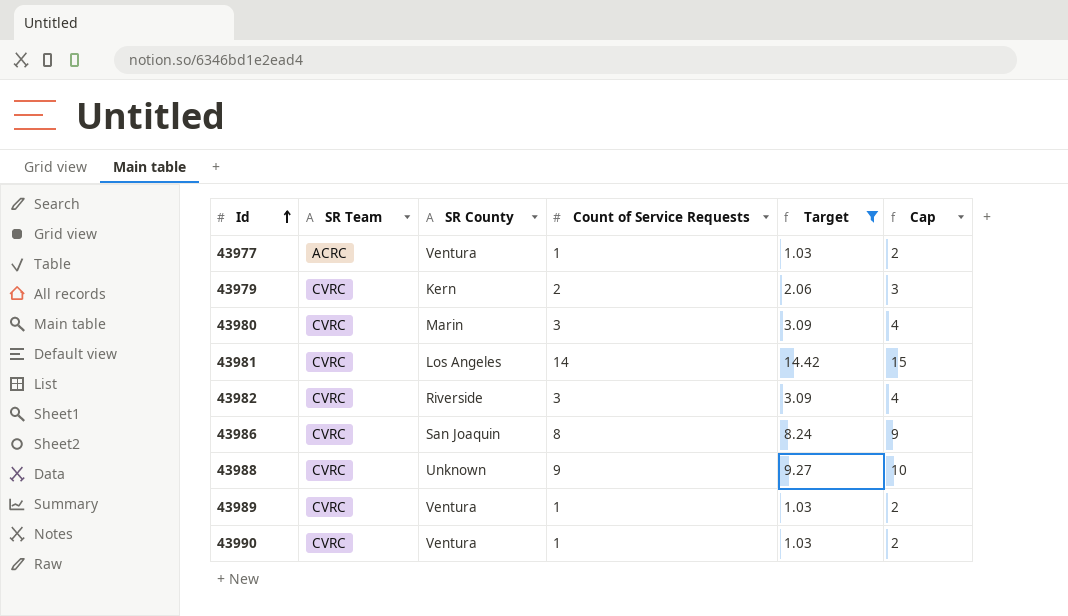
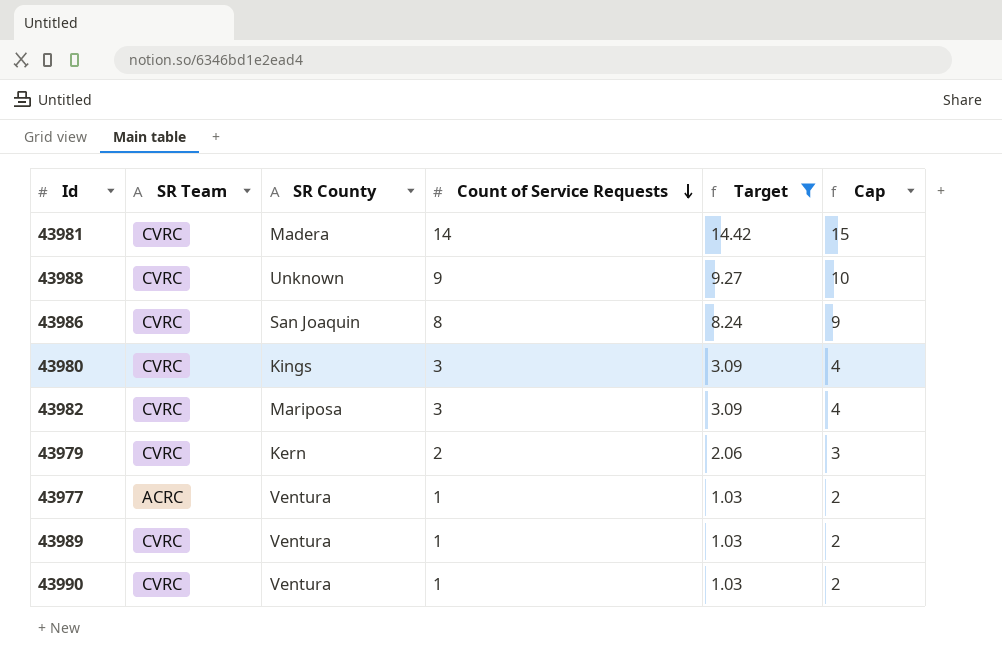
row order: Id ascending -> Count of Service Requests descending
43981 | SR County: Los Angeles -> Madera
43980 | SR County: Marin -> Kings
43982 | SR County: Riverside -> Mariposa

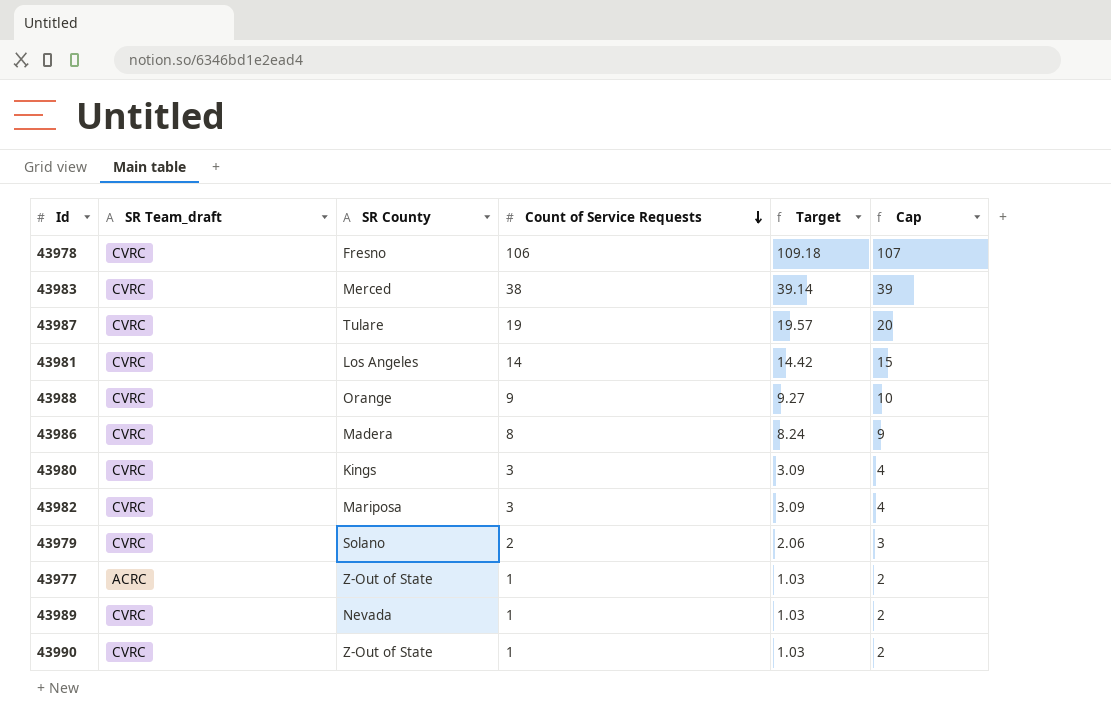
filter: Target <= 14.42 -> none
column name: SR Team -> SR Team_draft
43981 | SR County: Madera -> Los Angeles
43988 | SR County: Unknown -> Orange
43986 | SR County: San Joaquin -> Madera
43979 | SR County: Kern -> Solano
43977 | SR County: Ventura -> Z-Out of State
43989 | SR County: Ventura -> Nevada
43990 | SR County: Ventura -> Z-Out of State

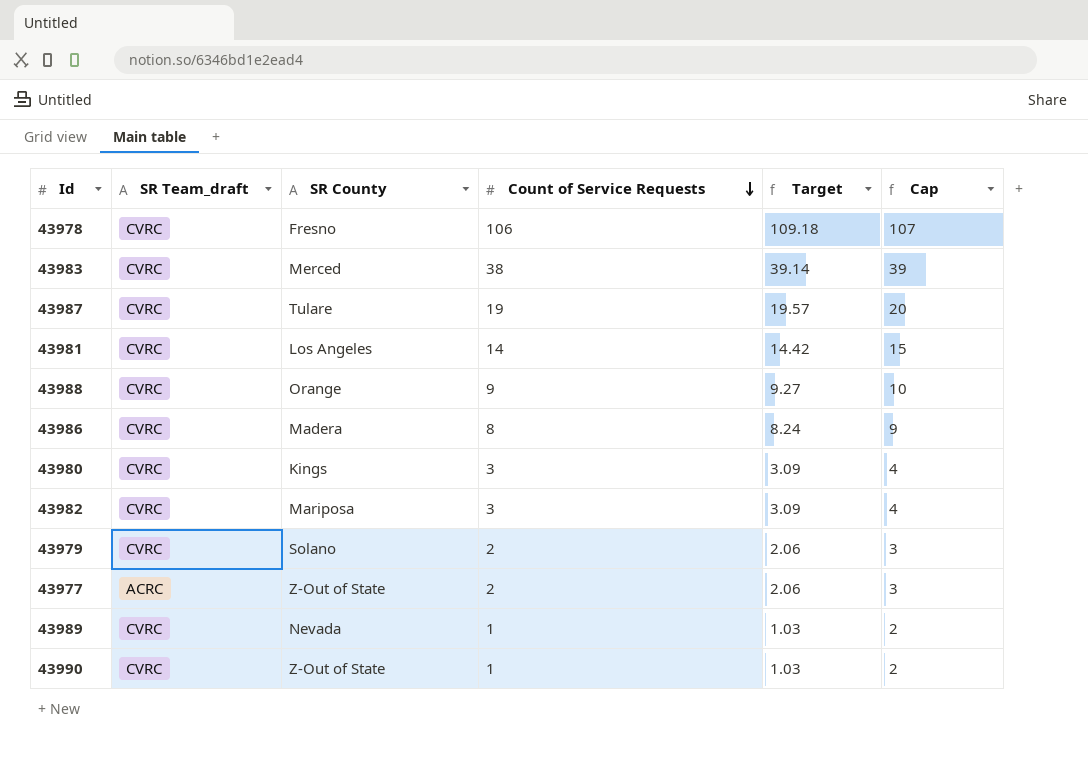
43977 | Count of Service Requests: 1 -> 2
43977 | Target: 1.03 -> 2.06
43977 | Cap: 2 -> 3

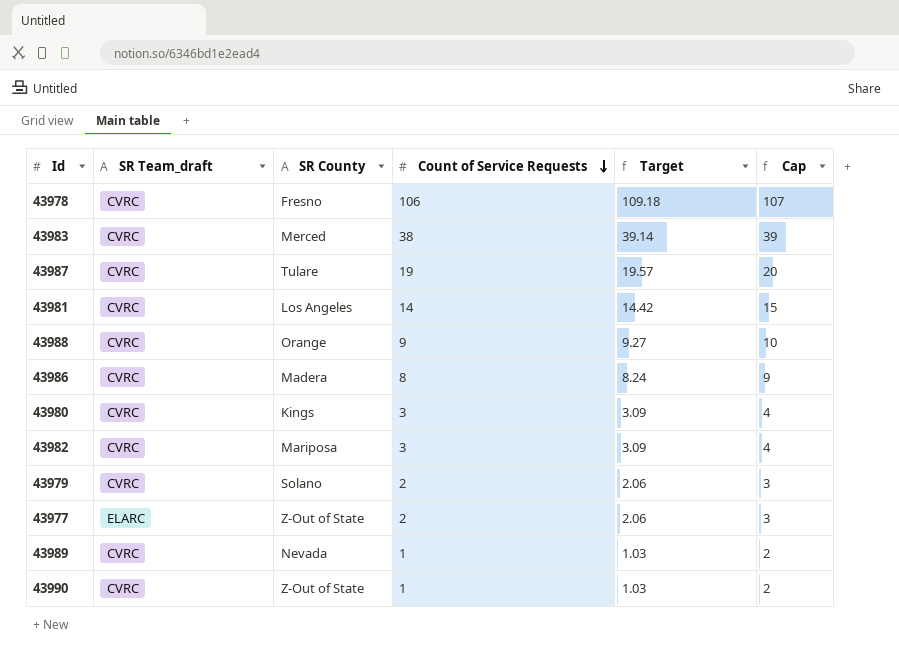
43977 | SR Team_draft: ACRC -> ELARC

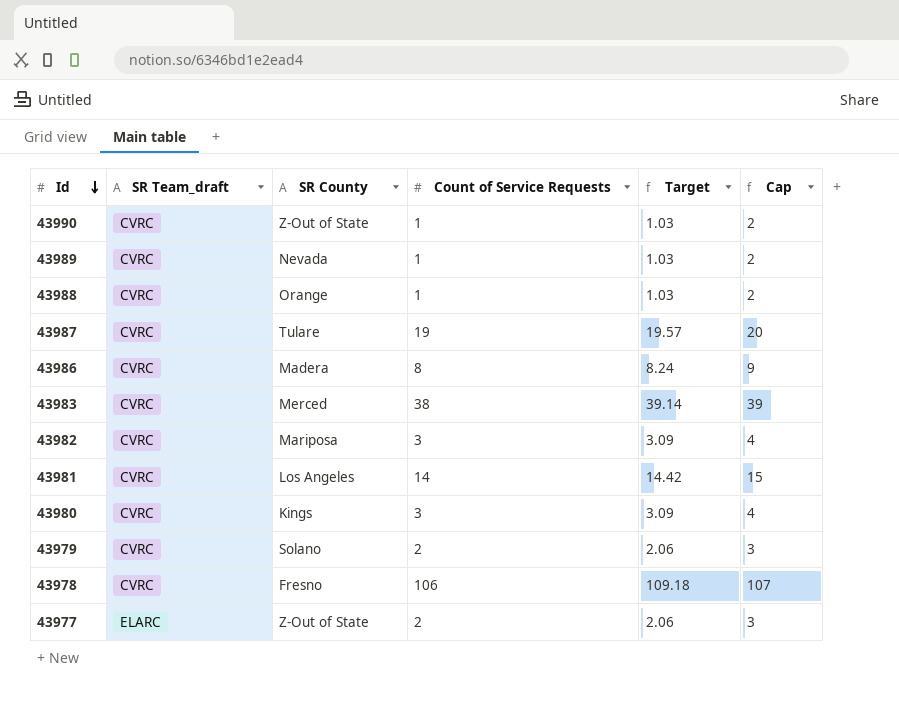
row order: Count of Service Requests descending -> Id descending
43988 | Count of Service Requests: 9 -> 1
43988 | Target: 9.27 -> 1.03
43988 | Cap: 10 -> 2

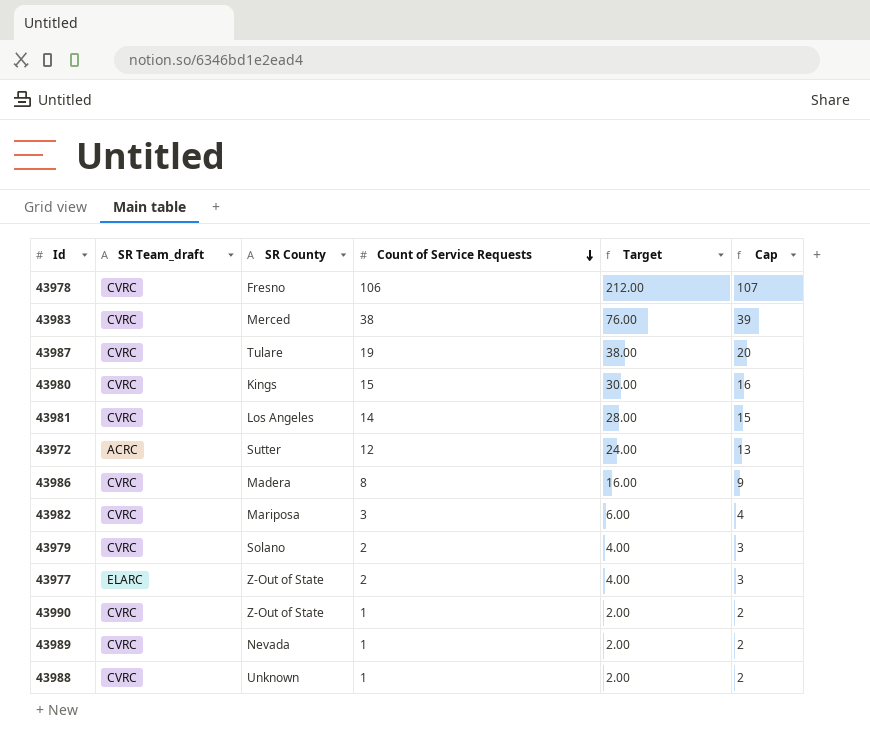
row order: Id descending -> Count of Service Requests descending
column Target | formula: [Count of Service Requests] * 1.03 -> [Count of Service Requests] * 2
43980 | Count of Service Requests: 3 -> 15
43980 | Cap: 4 -> 16
row 43972: none -> ACRC | Sutter | 12 | 24.00 | 13
43988 | SR County: Orange -> Unknown

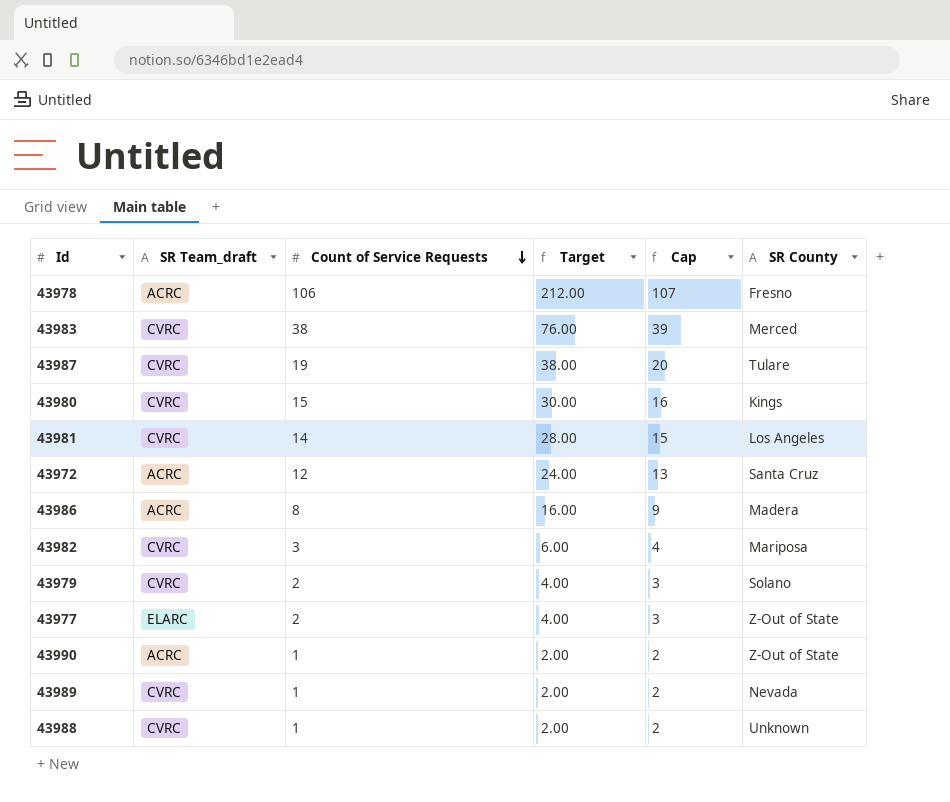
column SR County | position: 3 -> 6
43978 | SR Team_draft: CVRC -> ACRC
43972 | SR County: Sutter -> Santa Cruz
43986 | SR Team_draft: CVRC -> ACRC
43990 | SR Team_draft: CVRC -> ACRC

